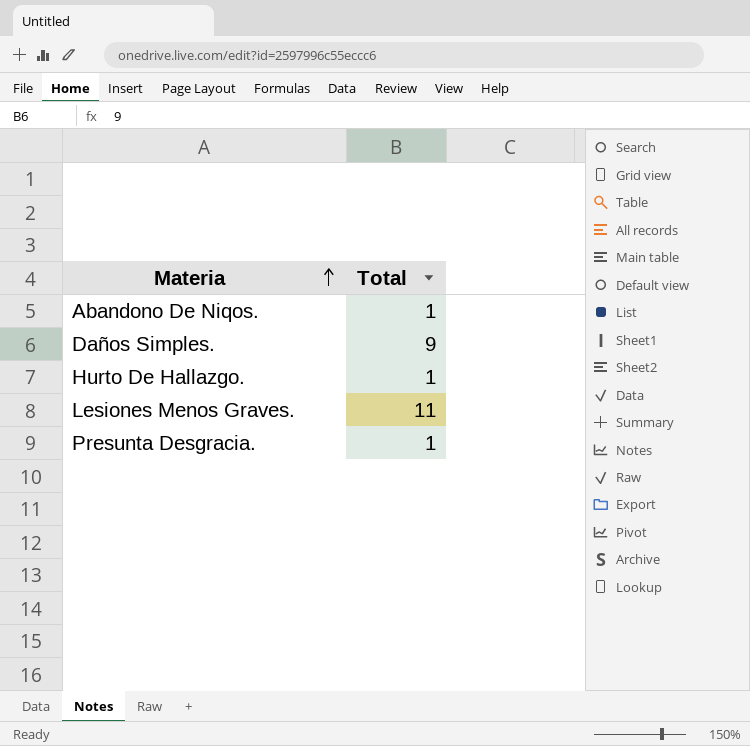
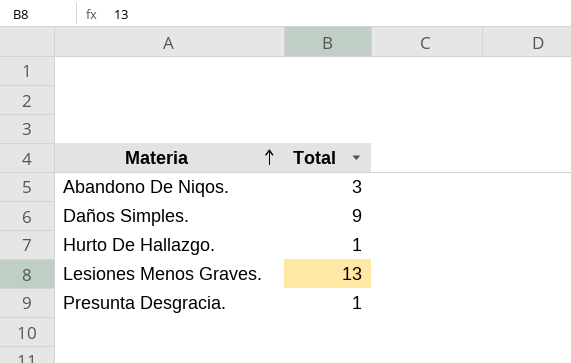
Abandono De Niqos. | Total: 1 -> 3
Lesiones Menos Graves. | Total: 11 -> 13

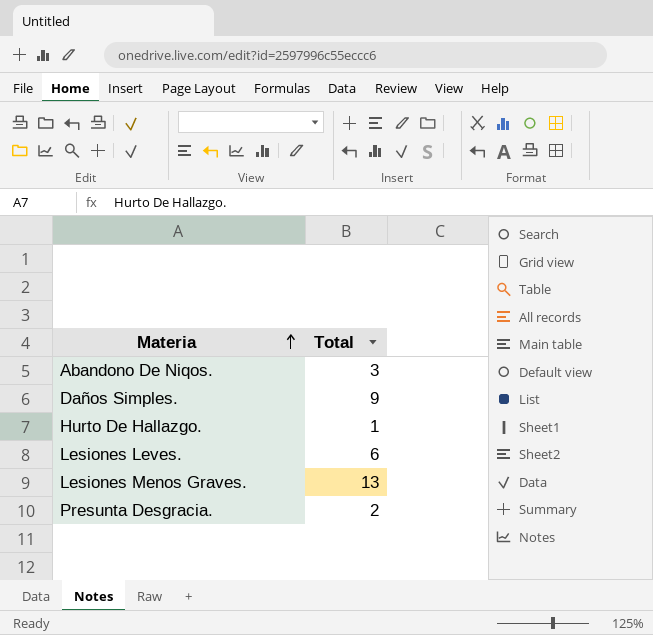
row Lesiones Leves.: none -> 6
Presunta Desgracia. | Total: 1 -> 2

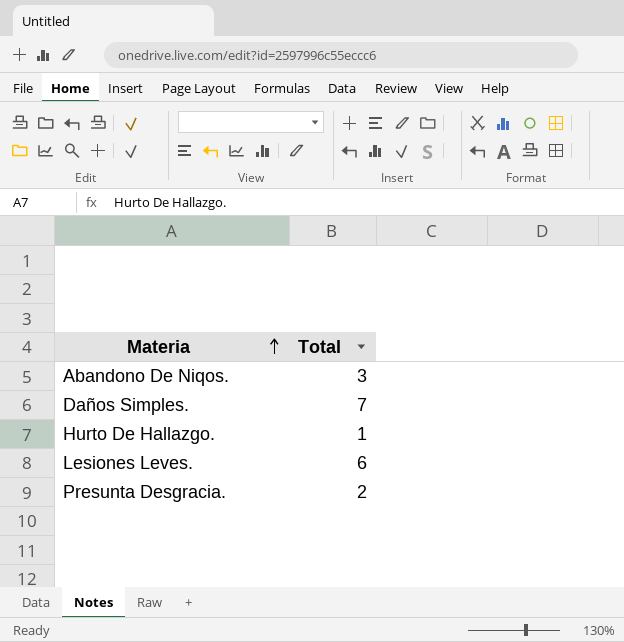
row Lesiones Menos Graves.: 13 -> none
Daños Simples. | Total: 9 -> 7

